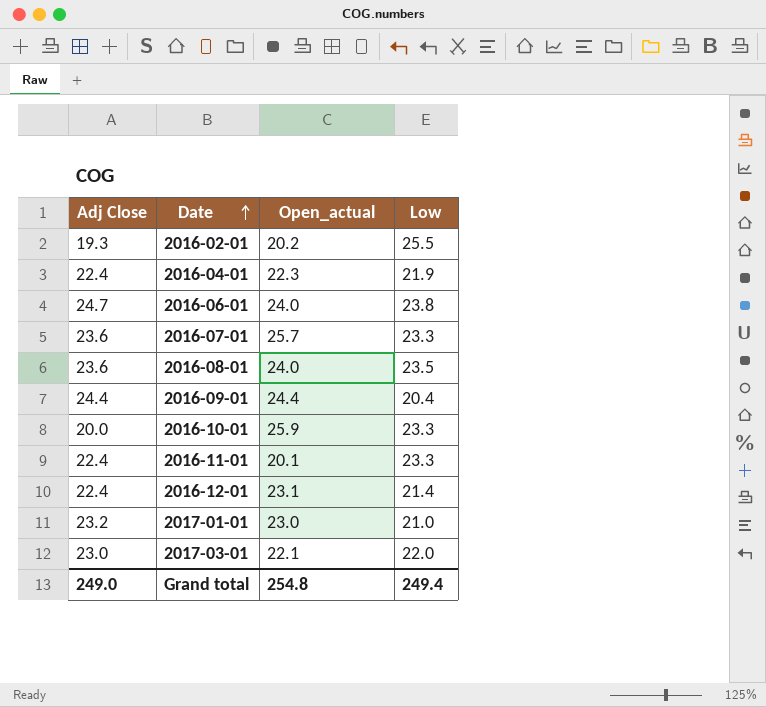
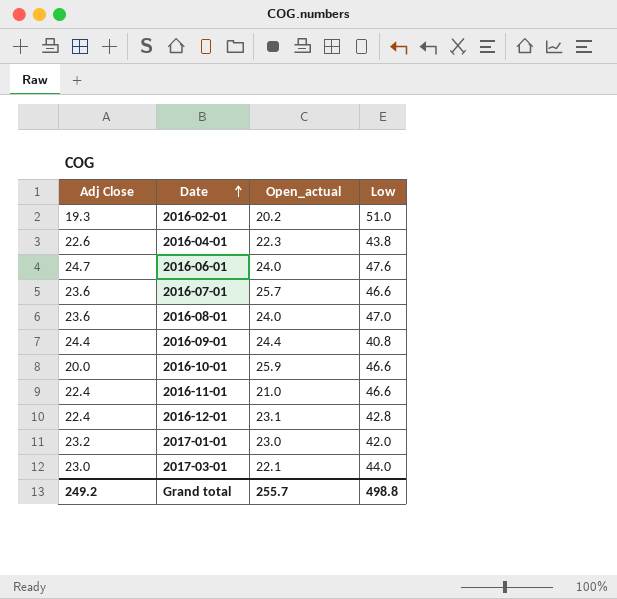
2016-02-01 | Low: 25.5 -> 51.0
2016-04-01 | Adj Close: 22.4 -> 22.6
2016-04-01 | Low: 21.9 -> 43.8
2016-06-01 | Low: 23.8 -> 47.6
2016-07-01 | Low: 23.3 -> 46.6
2016-08-01 | Low: 23.5 -> 47.0
2016-09-01 | Low: 20.4 -> 40.8
2016-10-01 | Low: 23.3 -> 46.6
2016-11-01 | Open_actual: 20.1 -> 21.0
2016-11-01 | Low: 23.3 -> 46.6
2016-12-01 | Low: 21.4 -> 42.8
2017-01-01 | Low: 21.0 -> 42.0
2017-03-01 | Low: 22.0 -> 44.0
Grand total | Adj Close: 249.0 -> 249.2
Grand total | Open_actual: 254.8 -> 255.7
Grand total | Low: 249.4 -> 498.8

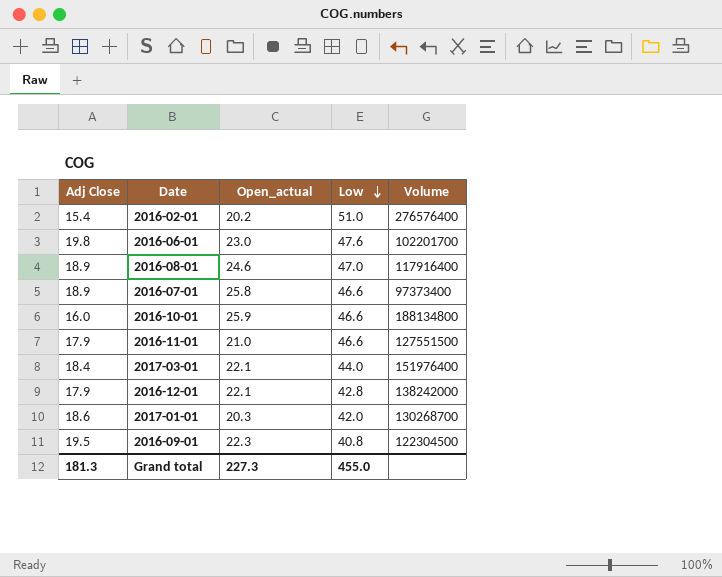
row order: Date ascending -> Low descending
column Volume | position: none -> 5
row 2016-04-01: 22.6 | 22.3 | 43.8 -> none
2016-02-01 | Adj Close: 19.3 -> 15.4
2016-06-01 | Adj Close: 24.7 -> 19.8
2016-06-01 | Open_actual: 24.0 -> 23.0
2016-08-01 | Adj Close: 23.6 -> 18.9
2016-08-01 | Open_actual: 24.0 -> 24.6
2016-07-01 | Adj Close: 23.6 -> 18.9
2016-07-01 | Open_actual: 25.7 -> 25.8
2016-10-01 | Adj Close: 20.0 -> 16.0
2016-11-01 | Adj Close: 22.4 -> 17.9
2017-03-01 | Adj Close: 23.0 -> 18.4
2016-12-01 | Adj Close: 22.4 -> 17.9
2016-12-01 | Open_actual: 23.1 -> 22.1
2017-01-01 | Adj Close: 23.2 -> 18.6
2017-01-01 | Open_actual: 23.0 -> 20.3
2016-09-01 | Adj Close: 24.4 -> 19.5
2016-09-01 | Open_actual: 24.4 -> 22.3
Grand total | Adj Close: 249.2 -> 181.3
Grand total | Open_actual: 255.7 -> 227.3
Grand total | Low: 498.8 -> 455.0

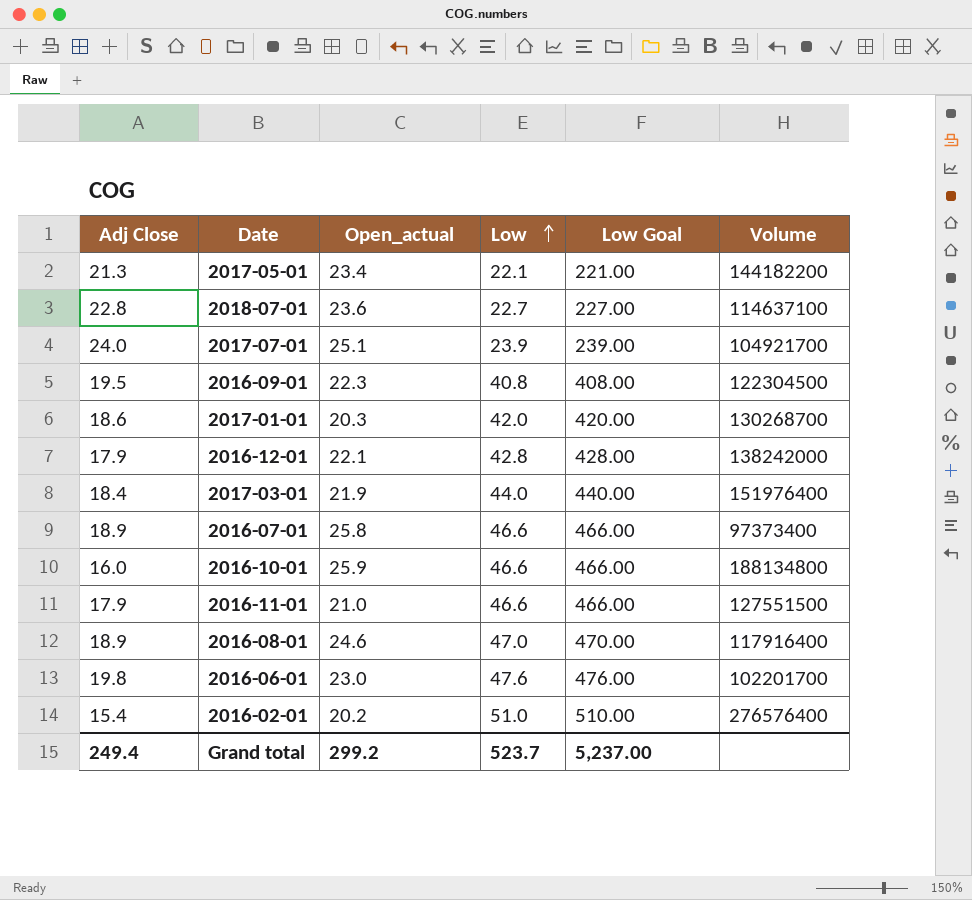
row order: Low descending -> Low ascending
column Low Goal | formula: none -> [Low] * 10
row 2017-05-01: none -> 21.3 | 23.4 | 22.1 | 221.00 | 144182200
row 2018-07-01: none -> 22.8 | 23.6 | 22.7 | 227.00 | 114637100
row 2017-07-01: none -> 24.0 | 25.1 | 23.9 | 239.00 | 104921700
2017-03-01 | Open_actual: 22.1 -> 21.9
Grand total | Adj Close: 181.3 -> 249.4
Grand total | Open_actual: 227.3 -> 299.2
Grand total | Low: 455.0 -> 523.7

